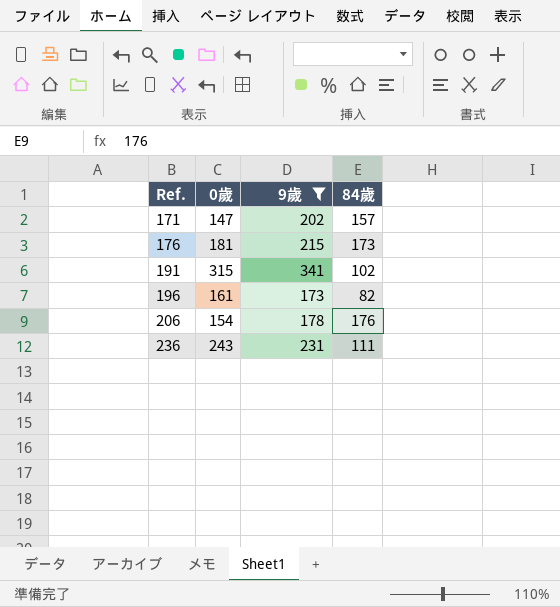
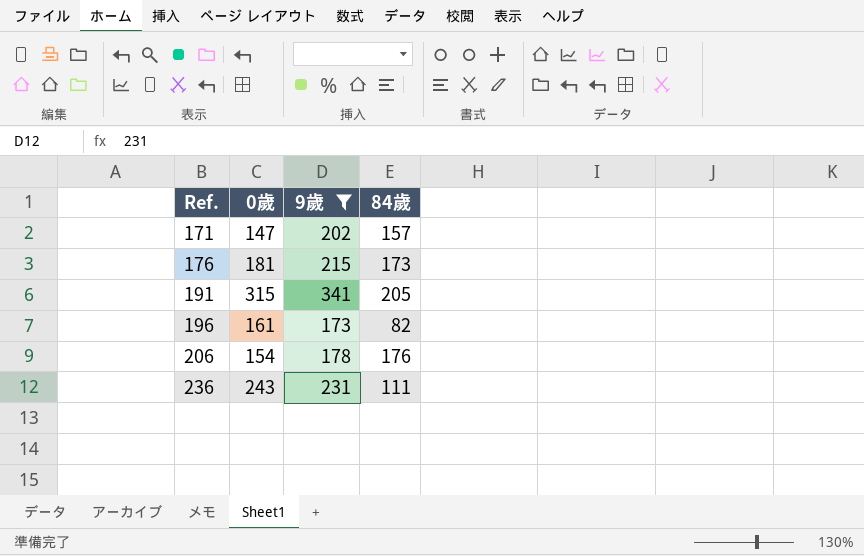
191 | 84歲: 102 -> 205

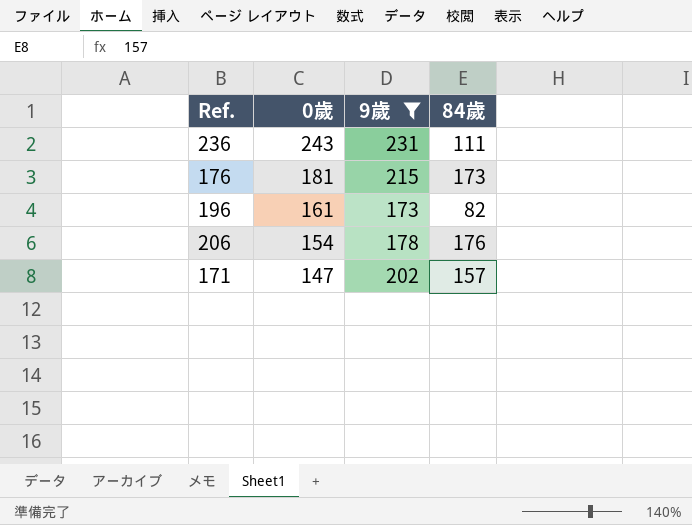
row order: Ref. ascending -> 0歲 descending
row 191: 315 | 341 | 205 -> none

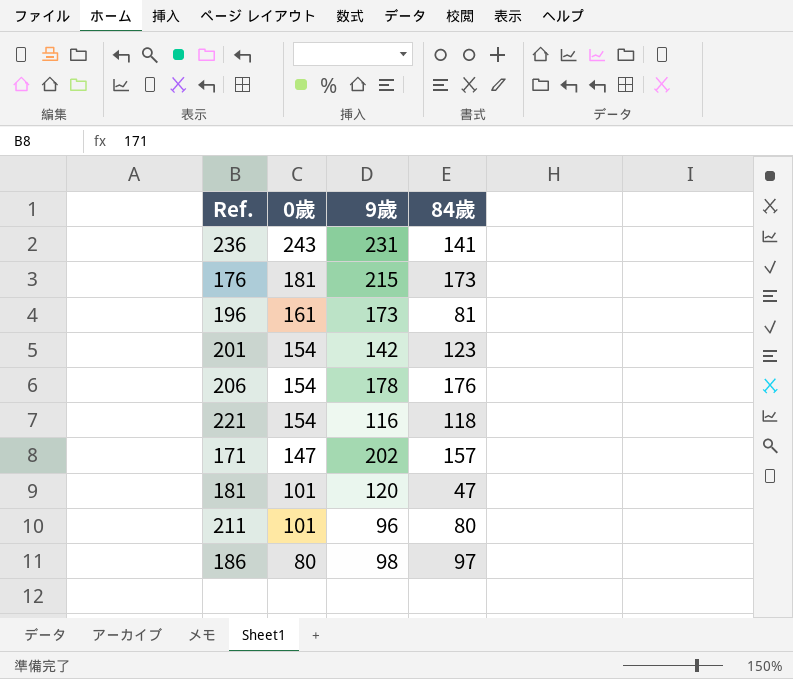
filter: 9歲 >= 173 -> none
236 | 84歲: 111 -> 141
196 | 84歲: 82 -> 81

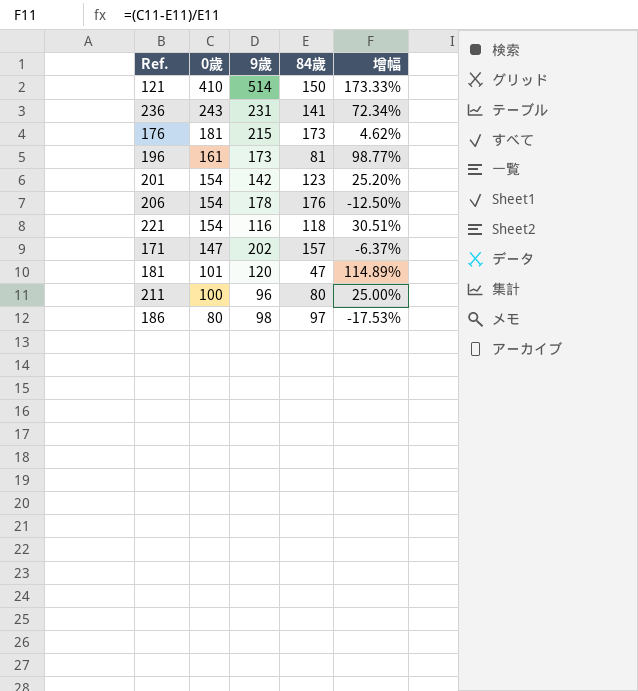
column 增幅 | formula: none -> ([0歲] - [84歲]) / [84歲]
row 121: none -> 410 | 514 | 150 | 173.33%
211 | 0歲: 101 -> 100

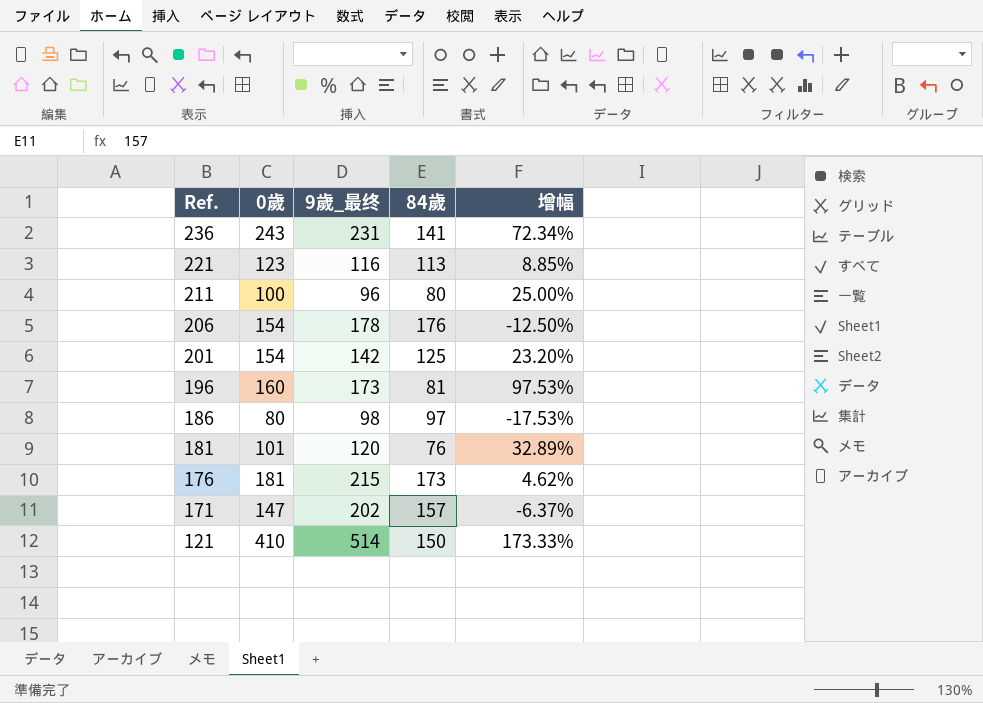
row order: 0歲 descending -> Ref. descending
column name: 9歲 -> 9歲_最终
221 | 0歲: 154 -> 123
221 | 84歲: 118 -> 113
221 | 增幅: 30.51% -> 8.85%
201 | 84歲: 123 -> 125
201 | 增幅: 25.20% -> 23.20%
196 | 0歲: 161 -> 160
196 | 增幅: 98.77% -> 97.53%
181 | 84歲: 47 -> 76
181 | 增幅: 114.89% -> 32.89%

